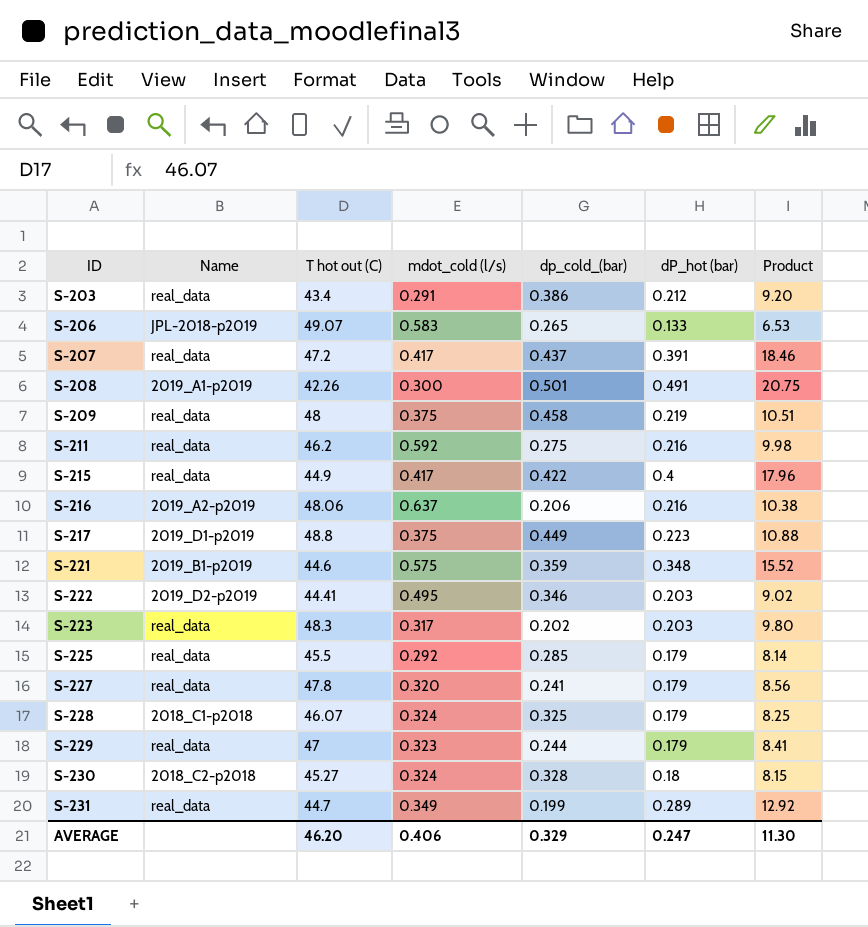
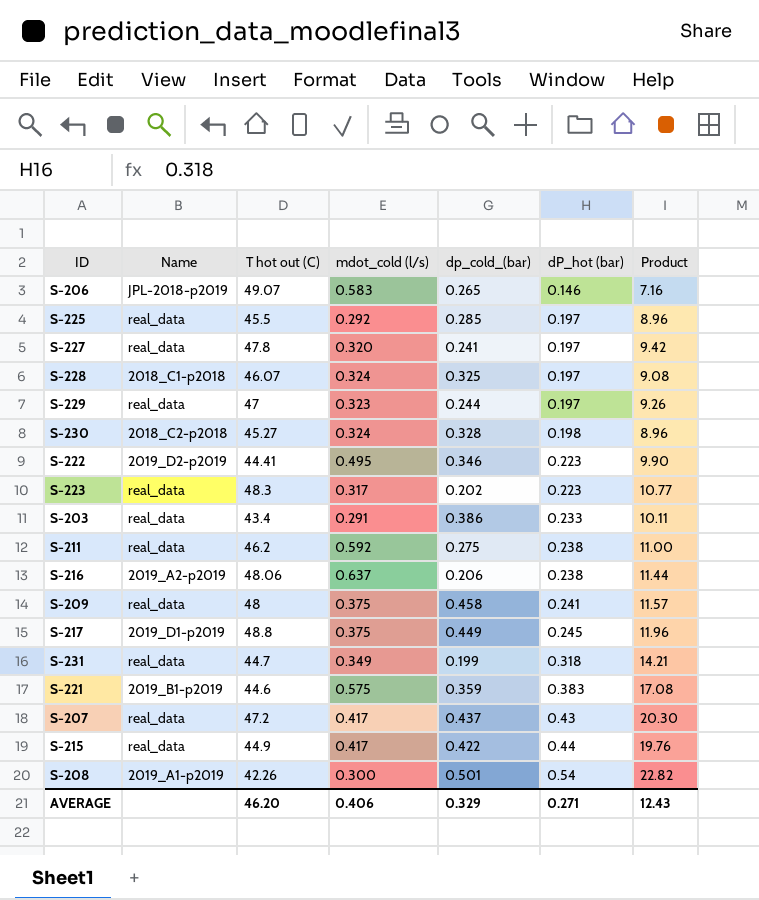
row order: ID ascending -> dP_hot (bar) ascending
S-206 | dP_hot (bar): 0.133 -> 0.146
S-206 | Product: 6.53 -> 7.16
S-225 | dP_hot (bar): 0.179 -> 0.197
S-225 | Product: 8.14 -> 8.96
S-227 | dP_hot (bar): 0.179 -> 0.197
S-227 | Product: 8.56 -> 9.42
S-228 | dP_hot (bar): 0.179 -> 0.197
S-228 | Product: 8.25 -> 9.08
S-229 | dP_hot (bar): 0.179 -> 0.197
S-229 | Product: 8.41 -> 9.26
S-230 | dP_hot (bar): 0.18 -> 0.198
S-230 | Product: 8.15 -> 8.96
S-222 | dP_hot (bar): 0.203 -> 0.223
S-222 | Product: 9.02 -> 9.90
S-223 | dP_hot (bar): 0.203 -> 0.223
S-223 | Product: 9.80 -> 10.77
S-203 | dP_hot (bar): 0.212 -> 0.233
S-203 | Product: 9.20 -> 10.11
S-211 | dP_hot (bar): 0.216 -> 0.238
S-211 | Product: 9.98 -> 11.00
S-216 | dP_hot (bar): 0.216 -> 0.238
S-216 | Product: 10.38 -> 11.44
S-209 | dP_hot (bar): 0.219 -> 0.241
S-209 | Product: 10.51 -> 11.57
S-217 | dP_hot (bar): 0.223 -> 0.245
S-217 | Product: 10.88 -> 11.96
S-231 | dP_hot (bar): 0.289 -> 0.318
S-231 | Product: 12.92 -> 14.21
S-221 | dP_hot (bar): 0.348 -> 0.383
S-221 | Product: 15.52 -> 17.08
S-207 | dP_hot (bar): 0.391 -> 0.43
S-207 | Product: 18.46 -> 20.30
S-215 | dP_hot (bar): 0.4 -> 0.44
S-215 | Product: 17.96 -> 19.76
S-208 | dP_hot (bar): 0.491 -> 0.54
S-208 | Product: 20.75 -> 22.82
AVERAGE | dP_hot (bar): 0.247 -> 0.271
AVERAGE | Product: 11.30 -> 12.43

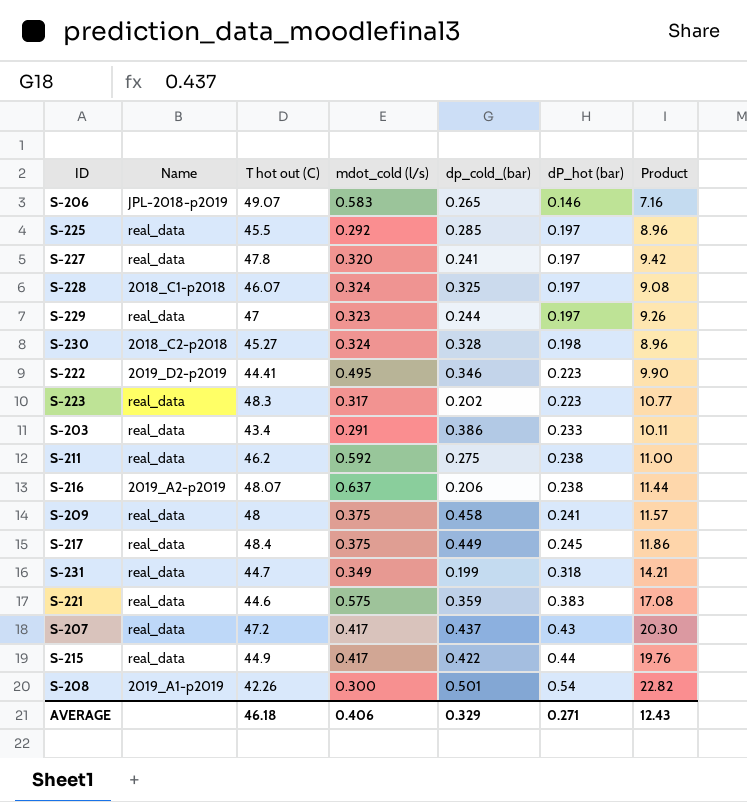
S-216 | T hot out (C): 48.06 -> 48.07
S-217 | Name: 2019_D1-p2019 -> real_data
S-217 | T hot out (C): 48.8 -> 48.4
S-217 | Product: 11.96 -> 11.86
S-221 | Name: 2019_B1-p2019 -> real_data
AVERAGE | T hot out (C): 46.20 -> 46.18

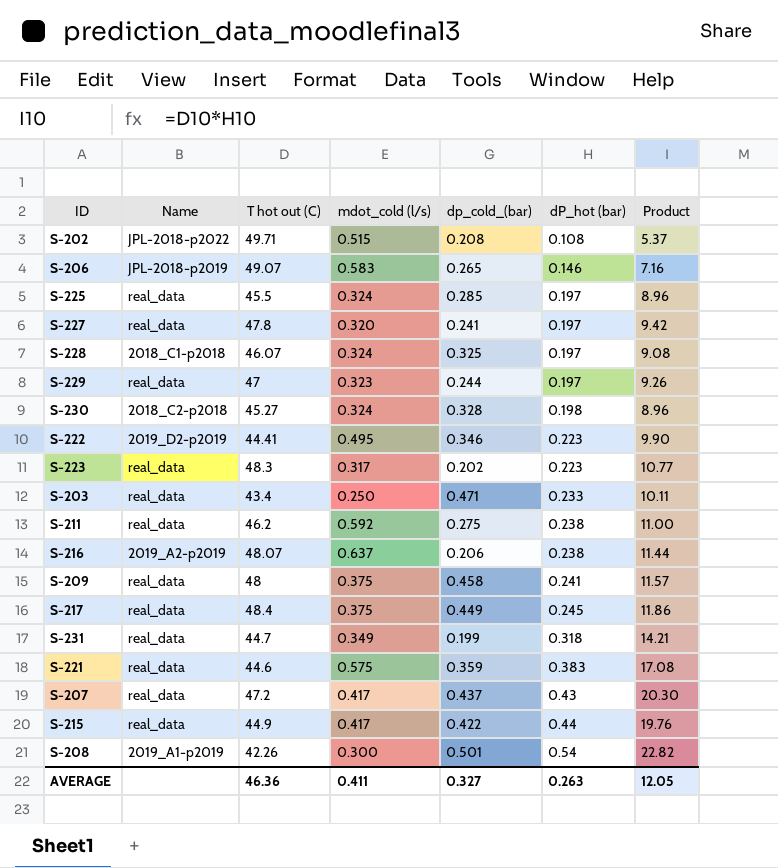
row S-202: none -> JPL-2018-p2022 | 49.71 | 0.515 | 0.208 | 0.108 | 5.37
S-225 | mdot_cold (l/s): 0.292 -> 0.324
S-203 | mdot_cold (l/s): 0.291 -> 0.250
S-203 | dp_cold_(bar): 0.386 -> 0.471
AVERAGE | T hot out (C): 46.18 -> 46.36
AVERAGE | mdot_cold (l/s): 0.406 -> 0.411
AVERAGE | dp_cold_(bar): 0.329 -> 0.327
AVERAGE | dP_hot (bar): 0.271 -> 0.263
AVERAGE | Product: 12.43 -> 12.05

